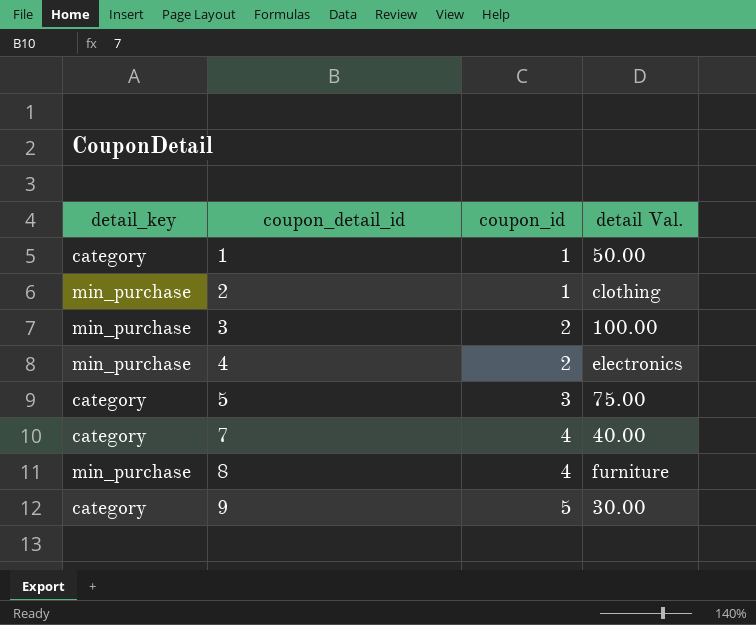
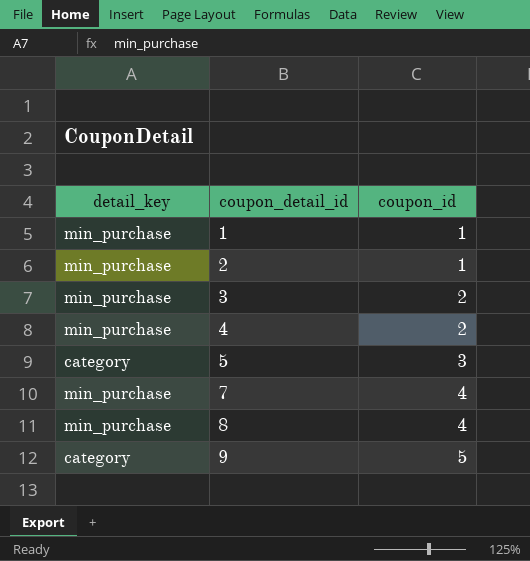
column detail Val. | position: 4 -> none
1 | detail_key: category -> min_purchase
7 | detail_key: category -> min_purchase

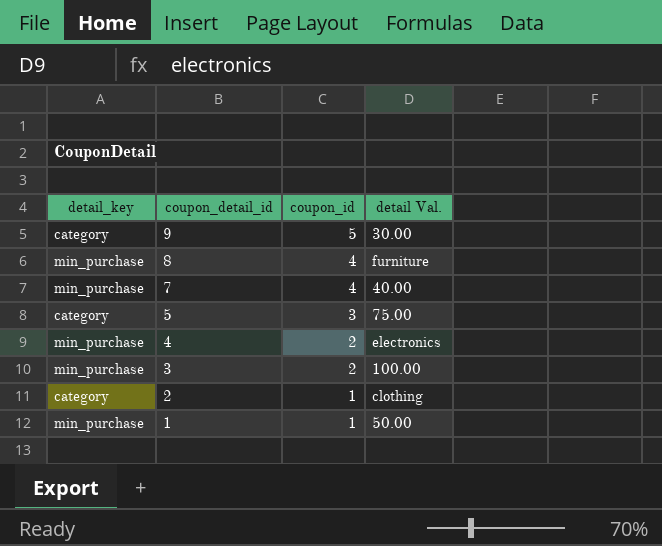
row order: coupon_detail_id ascending -> coupon_detail_id descending
column detail Val. | position: none -> 4
2 | detail_key: min_purchase -> category

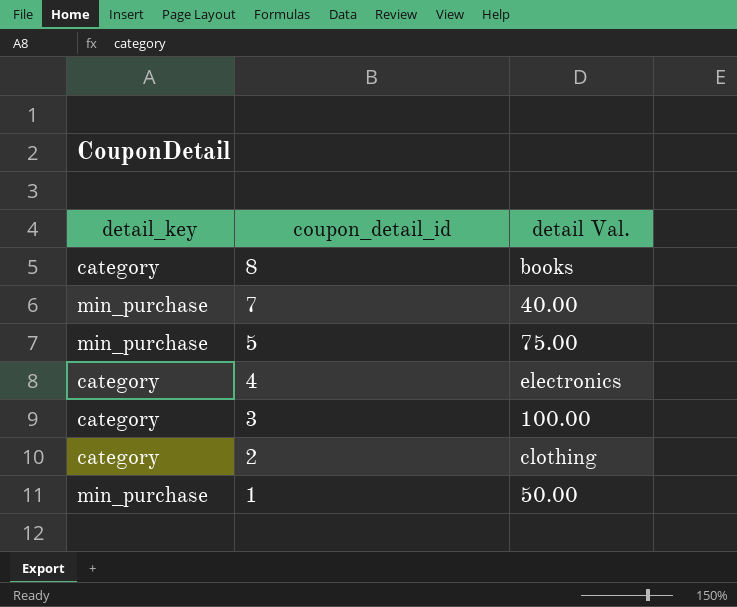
column coupon_id | position: 3 -> none
row 9: category | 5 | 30.00 -> none
8 | detail_key: min_purchase -> category
8 | detail Val.: furniture -> books
5 | detail_key: category -> min_purchase
4 | detail_key: min_purchase -> category
3 | detail_key: min_purchase -> category

